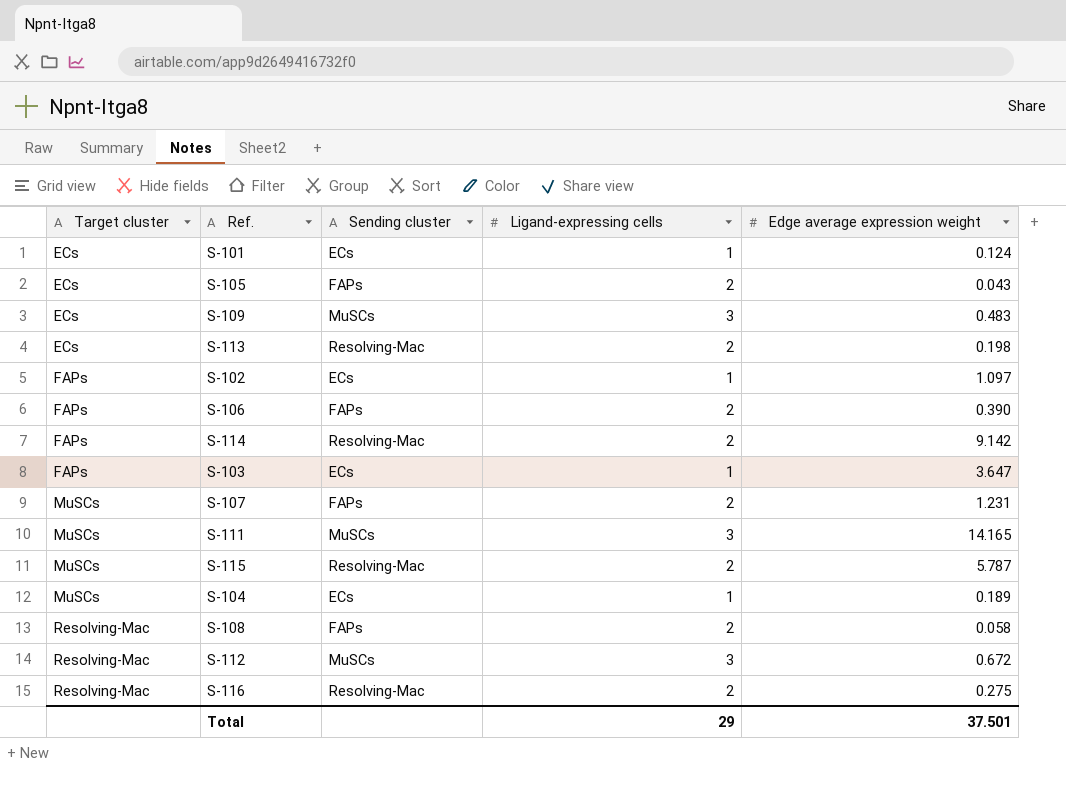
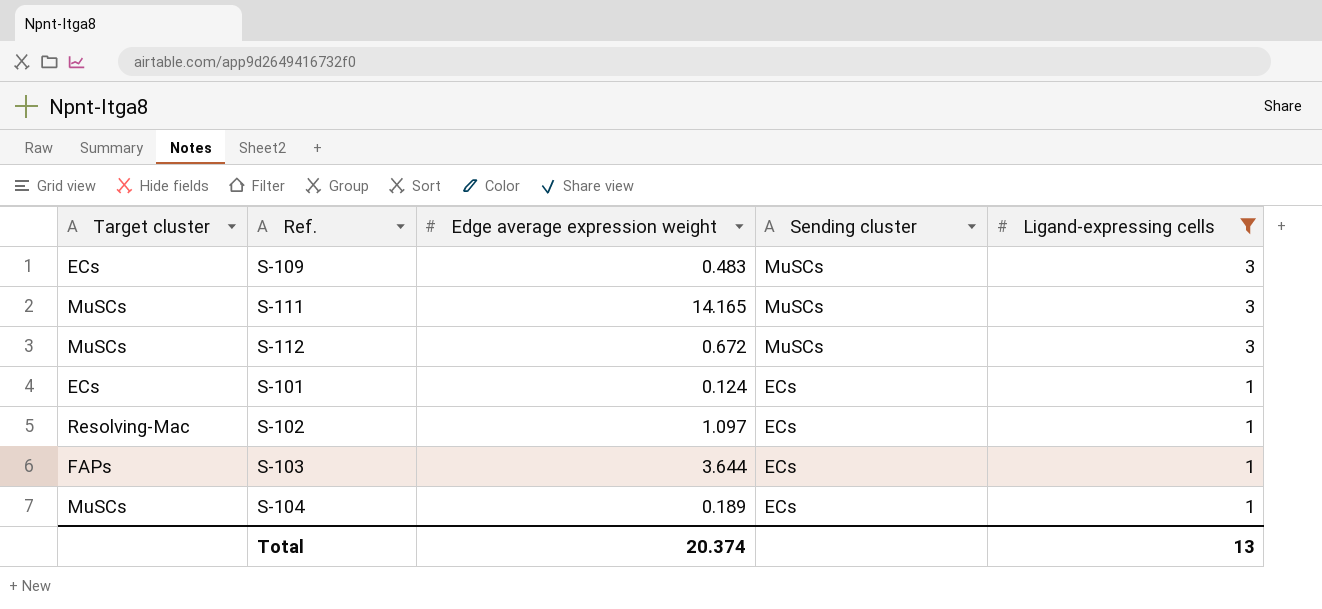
filter: none -> Ligand-expressing cells != 2
row order: Target cluster ascending -> Sending cluster descending
column Edge average expression weight | position: 5 -> 3
S-112 | Target cluster: Resolving-Mac -> MuSCs
S-102 | Target cluster: FAPs -> Resolving-Mac
S-103 | Edge average expression weight: 3.647 -> 3.644
Total | Edge average expression weight: 37.501 -> 20.374
Total | Ligand-expressing cells: 29 -> 13

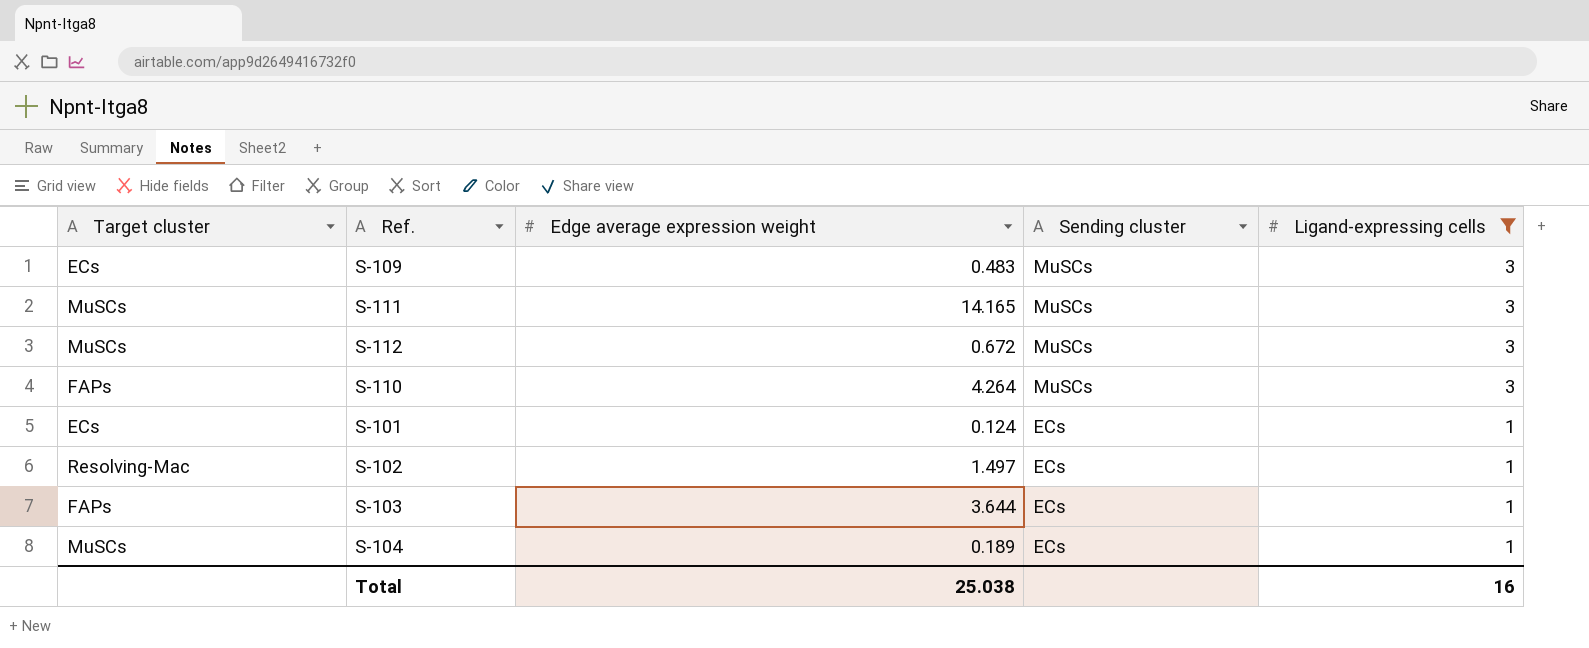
row S-110: none -> FAPs | 4.264 | MuSCs | 3
S-102 | Edge average expression weight: 1.097 -> 1.497
Total | Edge average expression weight: 20.374 -> 25.038
Total | Ligand-expressing cells: 13 -> 16

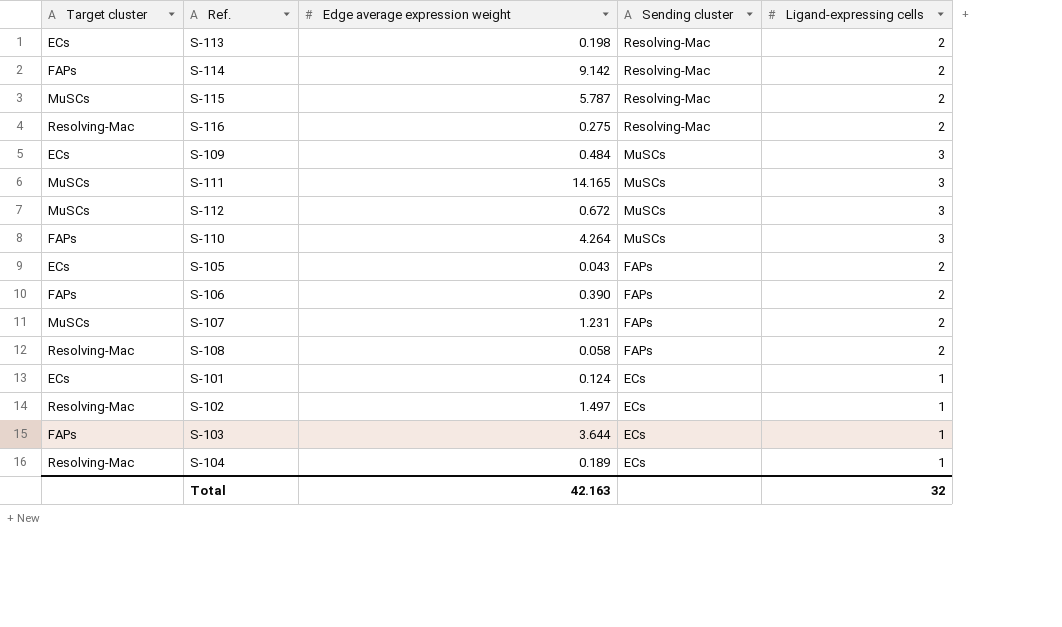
filter: Ligand-expressing cells != 2 -> none
S-109 | Edge average expression weight: 0.483 -> 0.484
S-104 | Target cluster: MuSCs -> Resolving-Mac
Total | Edge average expression weight: 25.038 -> 42.163
Total | Ligand-expressing cells: 16 -> 32

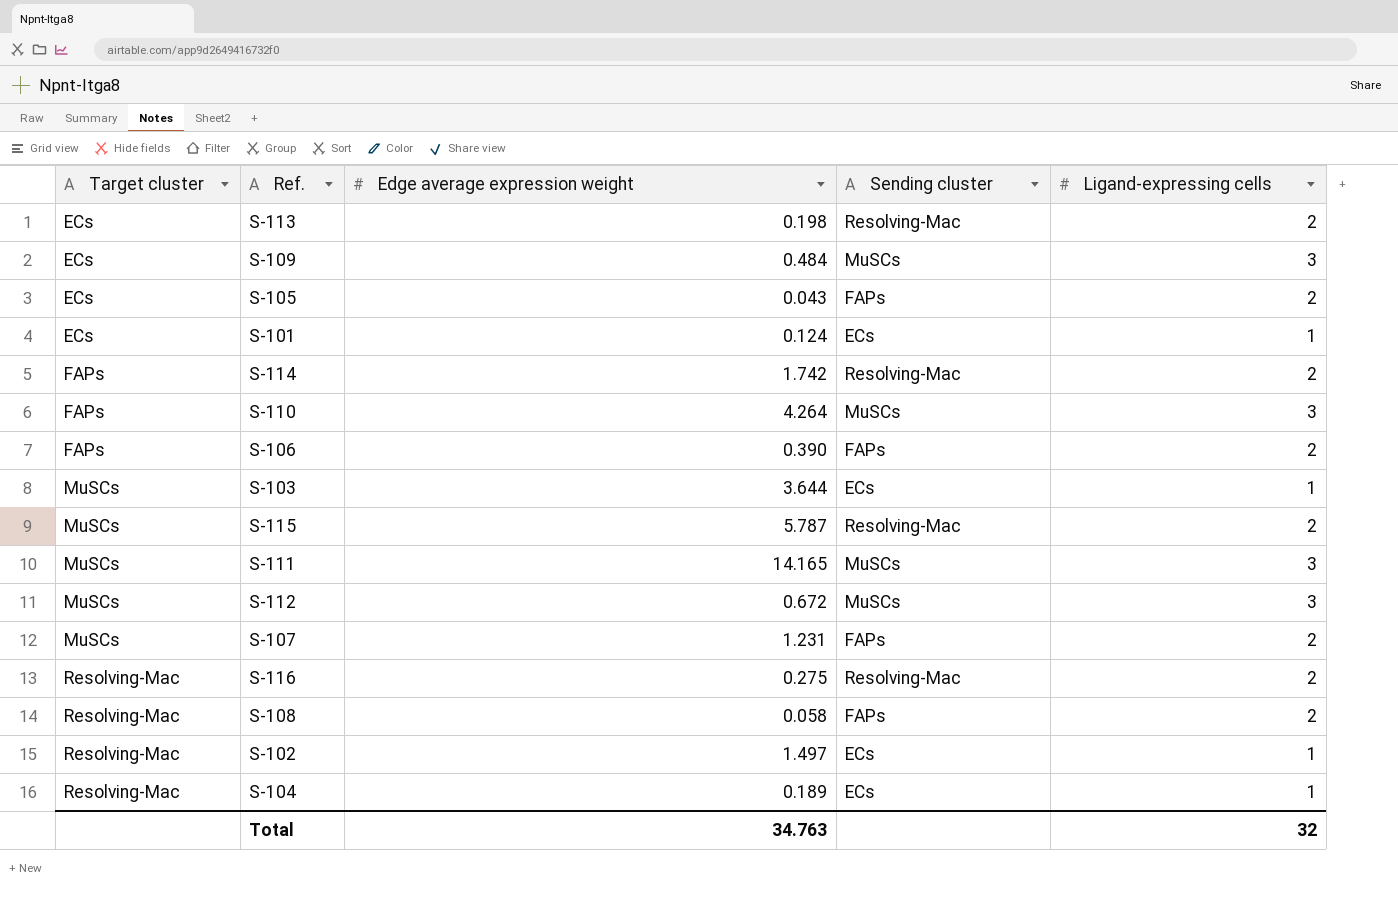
row order: Sending cluster descending -> Target cluster ascending
S-114 | Edge average expression weight: 9.142 -> 1.742
S-103 | Target cluster: FAPs -> MuSCs
Total | Edge average expression weight: 42.163 -> 34.763

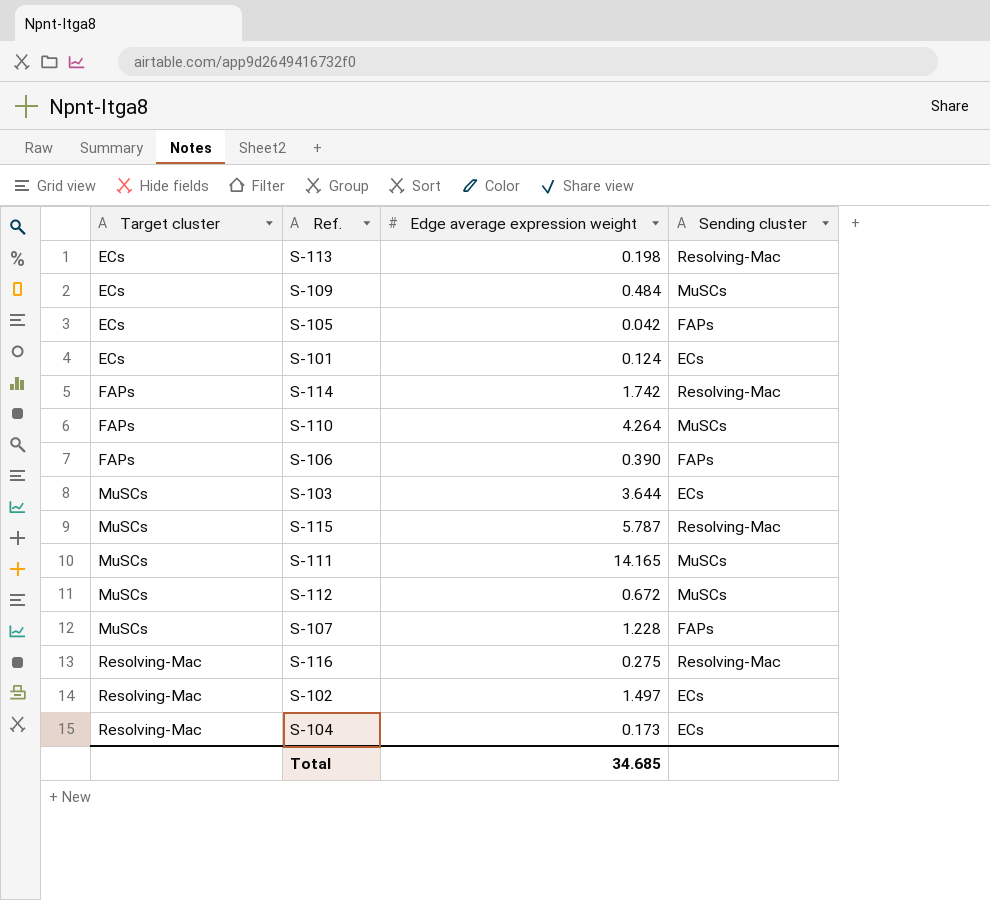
column Ligand-expressing cells | position: 5 -> none
row S-108: Resolving-Mac | 0.058 | FAPs | 2 -> none
S-105 | Edge average expression weight: 0.043 -> 0.042
S-107 | Edge average expression weight: 1.231 -> 1.228
S-104 | Edge average expression weight: 0.189 -> 0.173
Total | Edge average expression weight: 34.763 -> 34.685

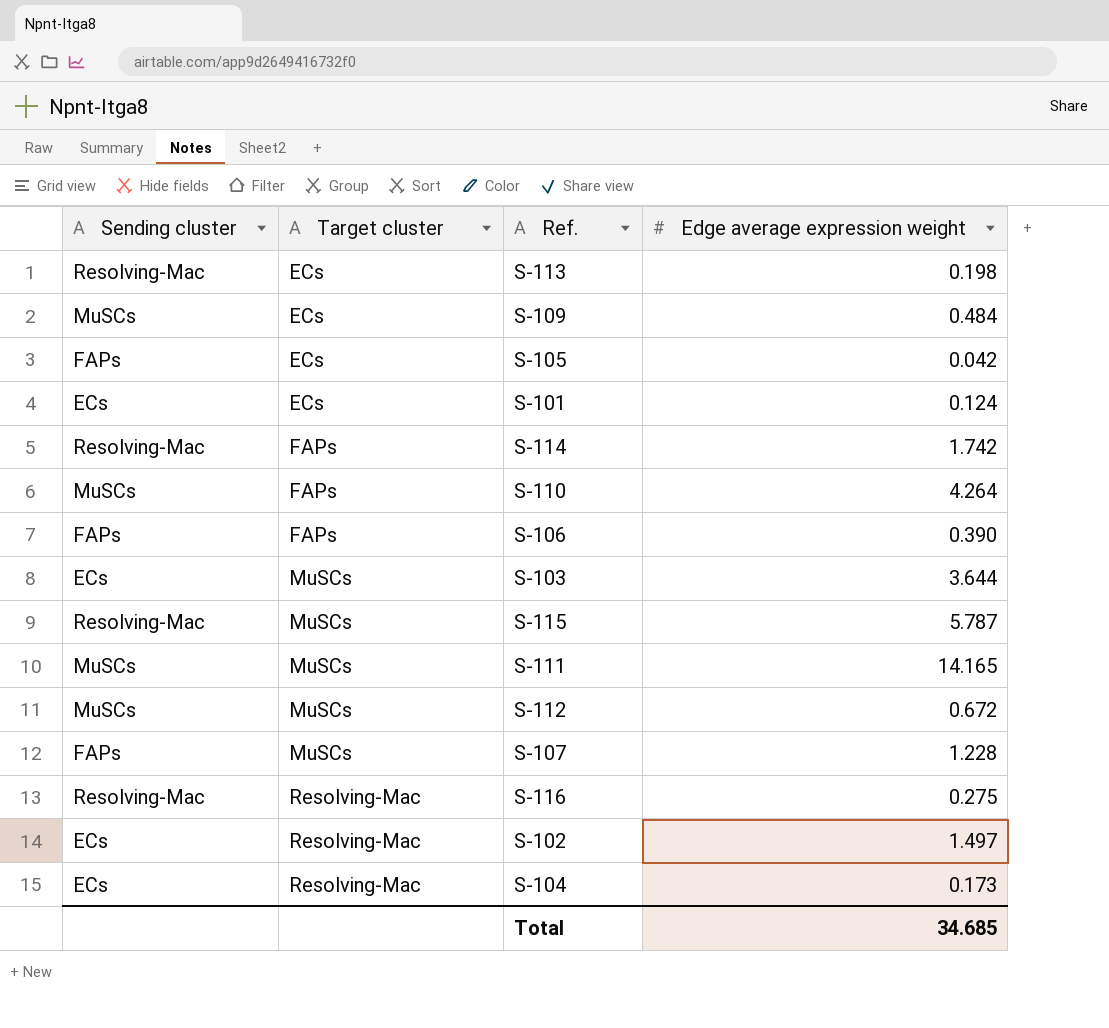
column Sending cluster | position: 4 -> 1

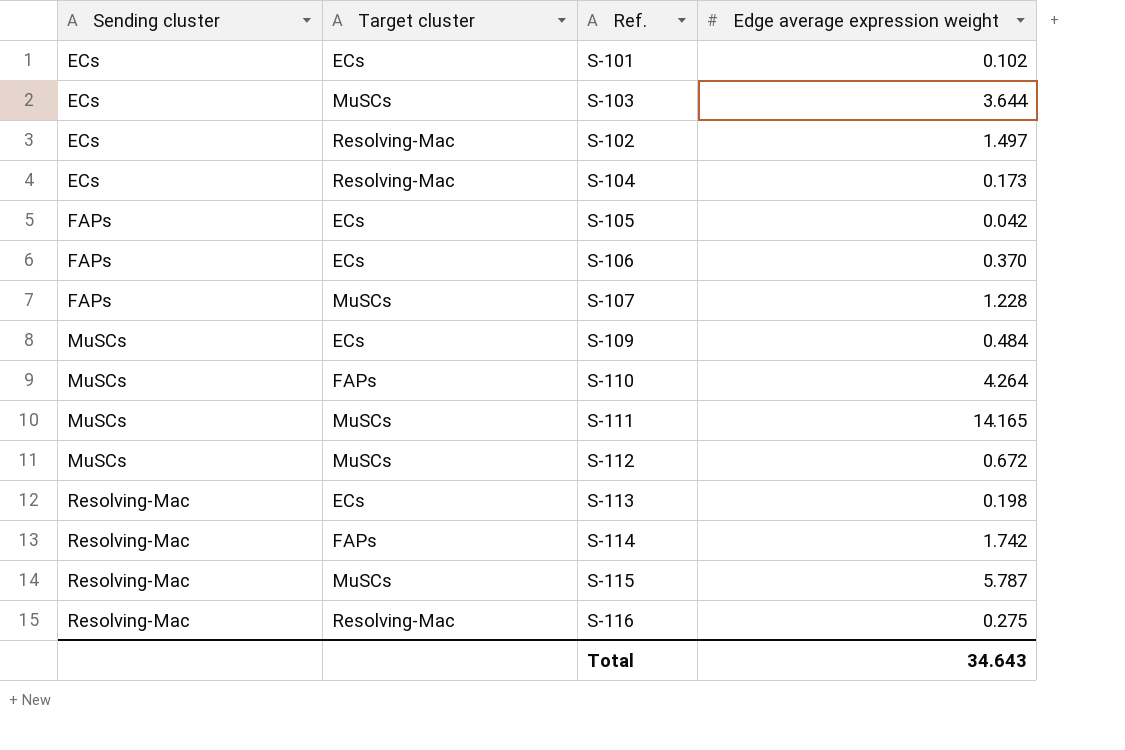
row order: Target cluster ascending -> Sending cluster ascending
S-101 | Edge average expression weight: 0.124 -> 0.102
S-106 | Target cluster: FAPs -> ECs
S-106 | Edge average expression weight: 0.390 -> 0.370
Total | Edge average expression weight: 34.685 -> 34.643

